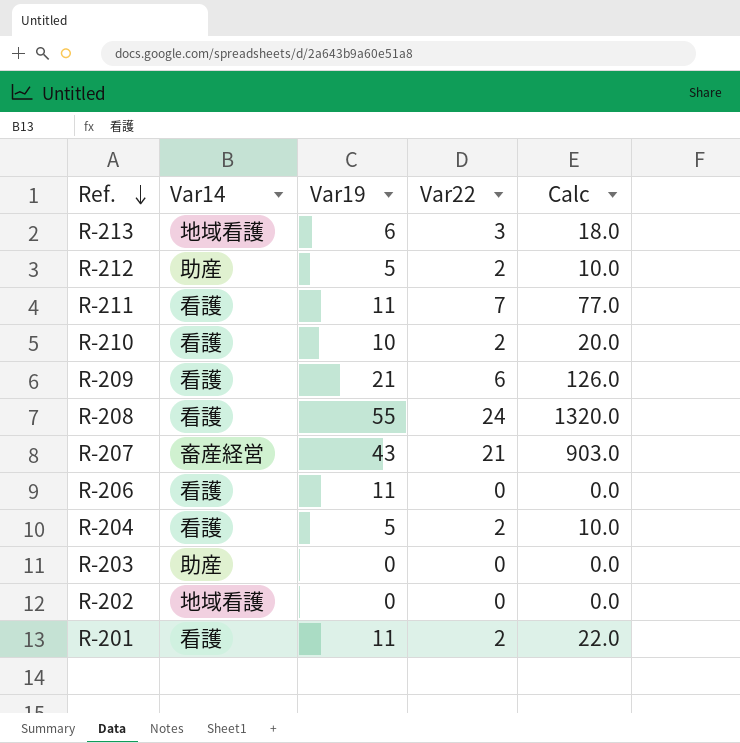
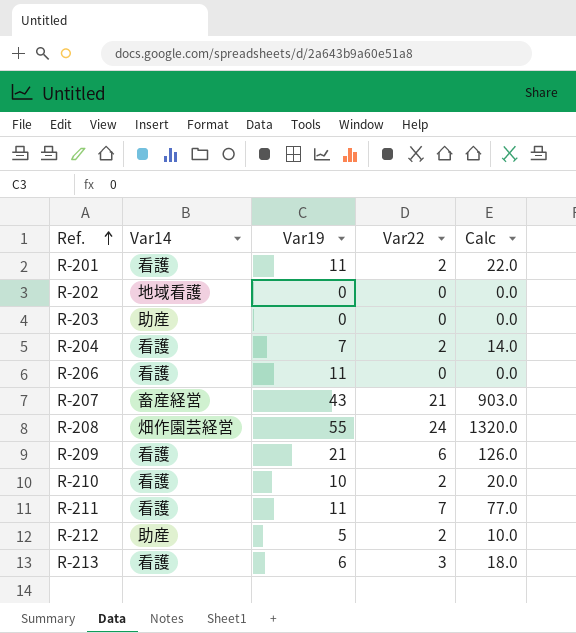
row order: Ref. descending -> Ref. ascending
R-204 | Var19: 5 -> 7
R-204 | Calc: 10.0 -> 14.0
R-208 | Var14: 看護 -> 畑作園芸経営
R-213 | Var14: 地域看護 -> 看護

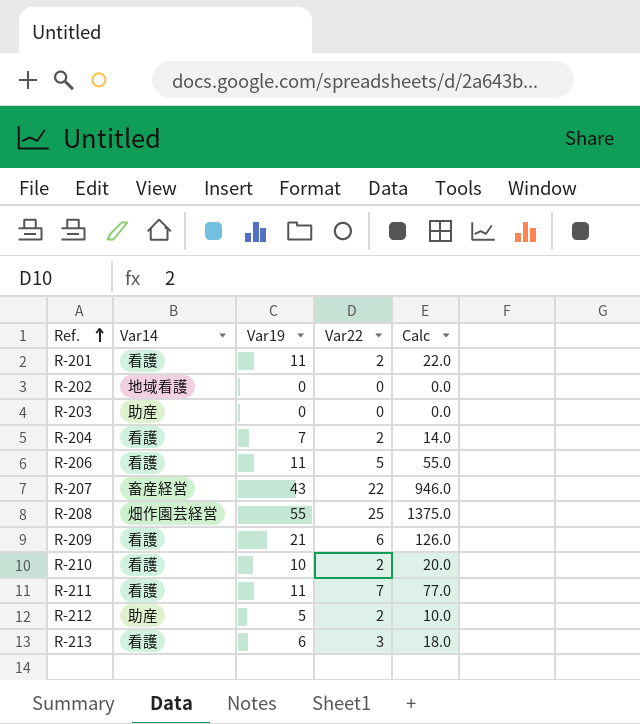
R-206 | Var22: 0 -> 5
R-206 | Calc: 0.0 -> 55.0
R-207 | Var22: 21 -> 22
R-207 | Calc: 903.0 -> 946.0
R-208 | Var22: 24 -> 25
R-208 | Calc: 1320.0 -> 1375.0

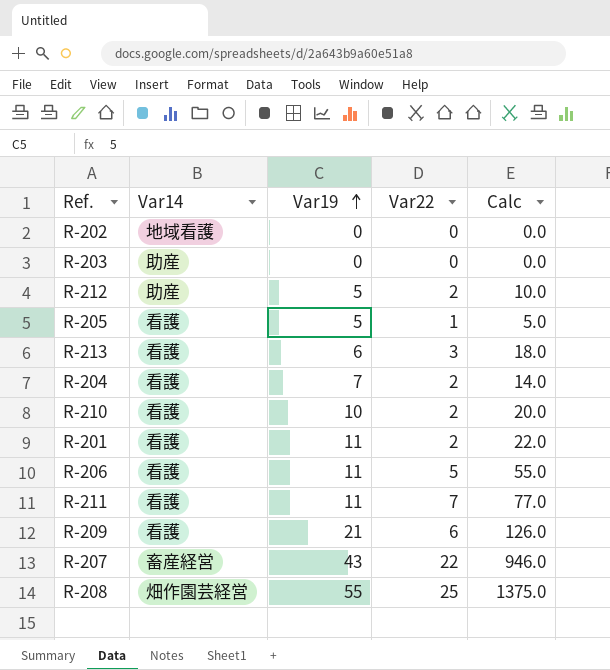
row order: Ref. ascending -> Var19 ascending
row R-205: none -> 看護 | 5 | 1 | 5.0

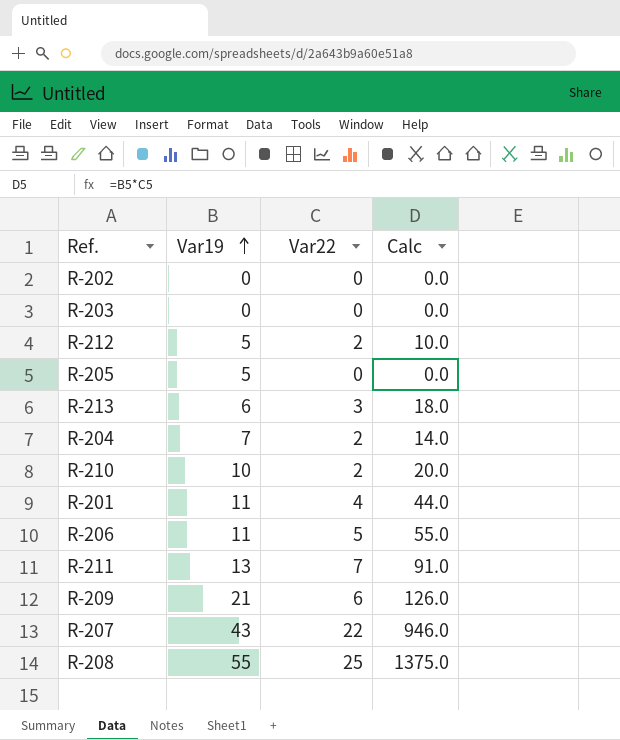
column Var14 | position: 2 -> none
R-205 | Var22: 1 -> 0
R-205 | Calc: 5.0 -> 0.0
R-201 | Var22: 2 -> 4
R-201 | Calc: 22.0 -> 44.0
R-211 | Var19: 11 -> 13
R-211 | Calc: 77.0 -> 91.0

